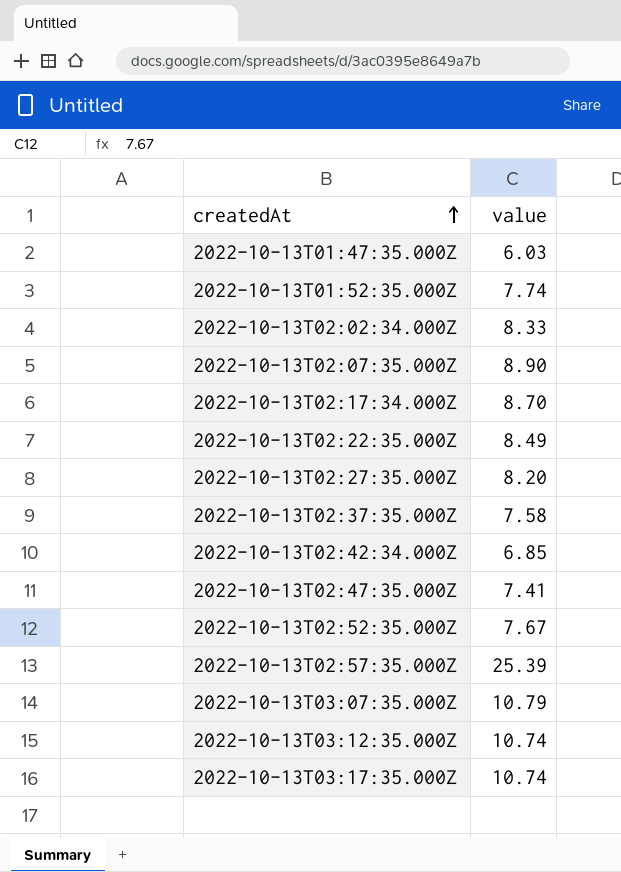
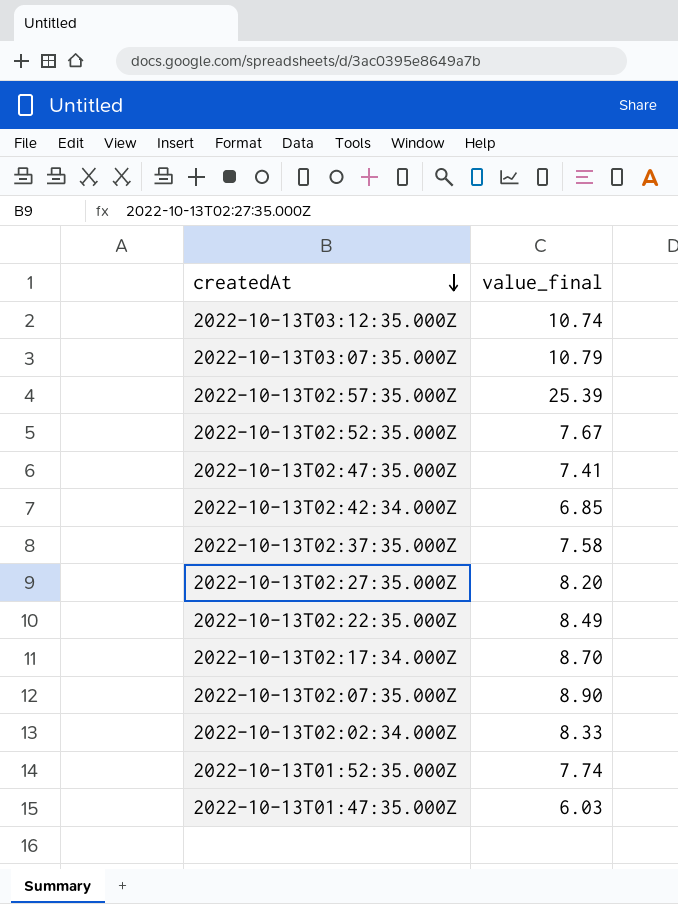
row order: createdAt ascending -> createdAt descending
column name: value -> value_final
row 2022-10-13T03:17:35.000Z: 10.74 -> none

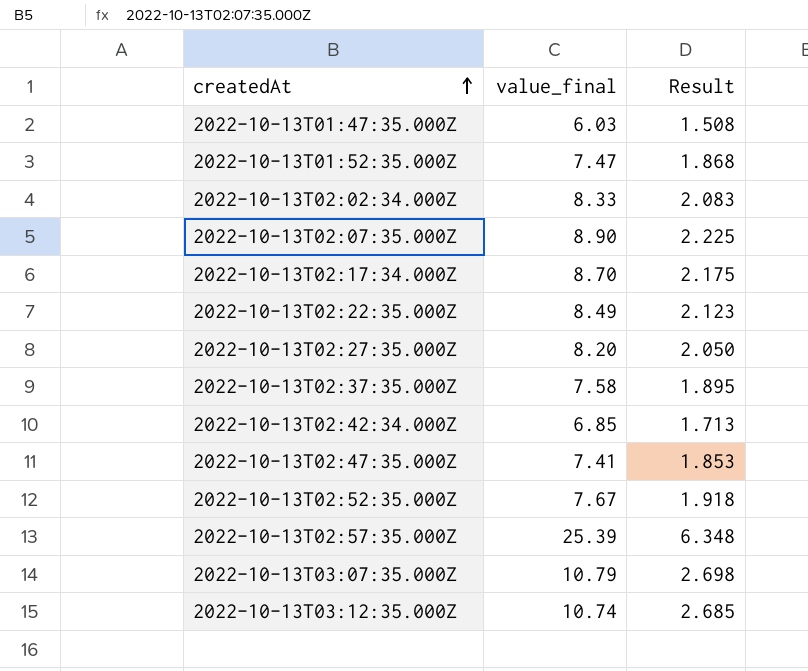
row order: createdAt descending -> createdAt ascending
column Result | formula: none -> [value_final] * 0.25
2022-10-13T01:52:35.000Z | value_final: 7.74 -> 7.47

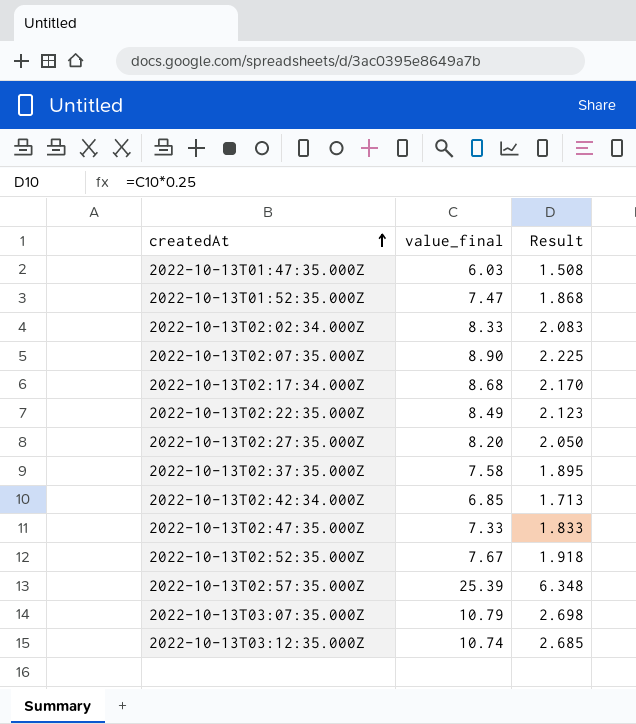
2022-10-13T02:17:34.000Z | value_final: 8.70 -> 8.68
2022-10-13T02:17:34.000Z | Result: 2.175 -> 2.170
2022-10-13T02:47:35.000Z | value_final: 7.41 -> 7.33
2022-10-13T02:47:35.000Z | Result: 1.853 -> 1.833

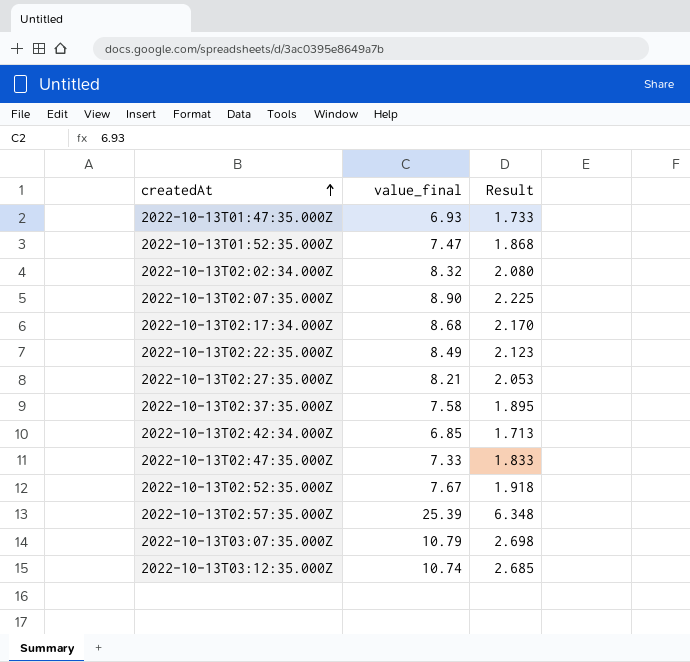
2022-10-13T01:47:35.000Z | value_final: 6.03 -> 6.93
2022-10-13T01:47:35.000Z | Result: 1.508 -> 1.733
2022-10-13T02:02:34.000Z | value_final: 8.33 -> 8.32
2022-10-13T02:02:34.000Z | Result: 2.083 -> 2.080
2022-10-13T02:27:35.000Z | value_final: 8.20 -> 8.21
2022-10-13T02:27:35.000Z | Result: 2.050 -> 2.053

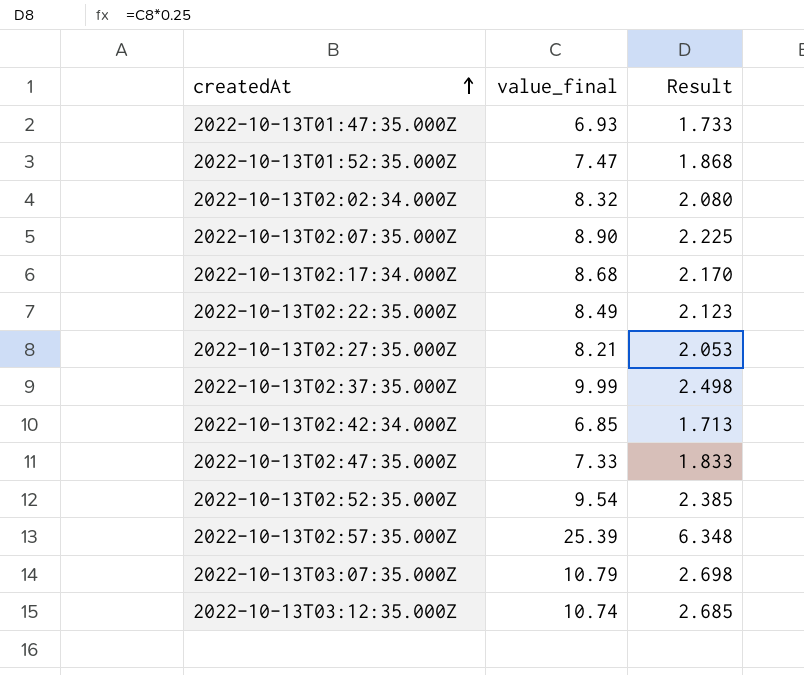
2022-10-13T02:37:35.000Z | value_final: 7.58 -> 9.99
2022-10-13T02:37:35.000Z | Result: 1.895 -> 2.498
2022-10-13T02:52:35.000Z | value_final: 7.67 -> 9.54
2022-10-13T02:52:35.000Z | Result: 1.918 -> 2.385

